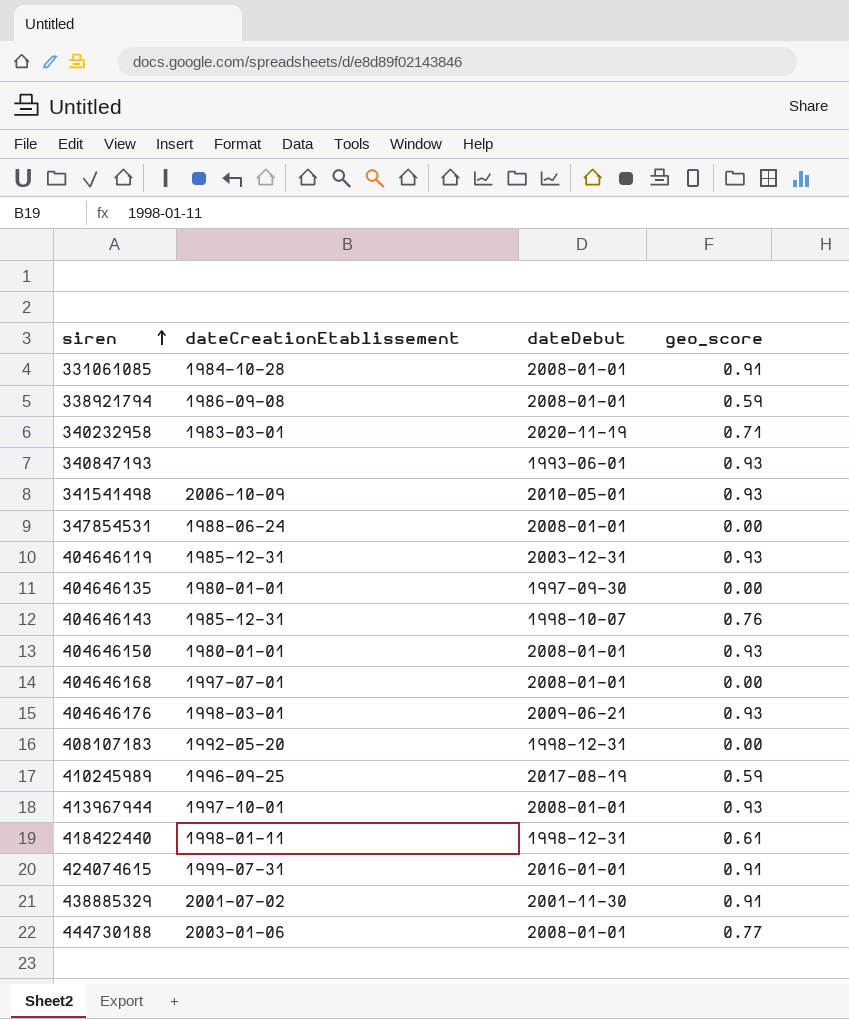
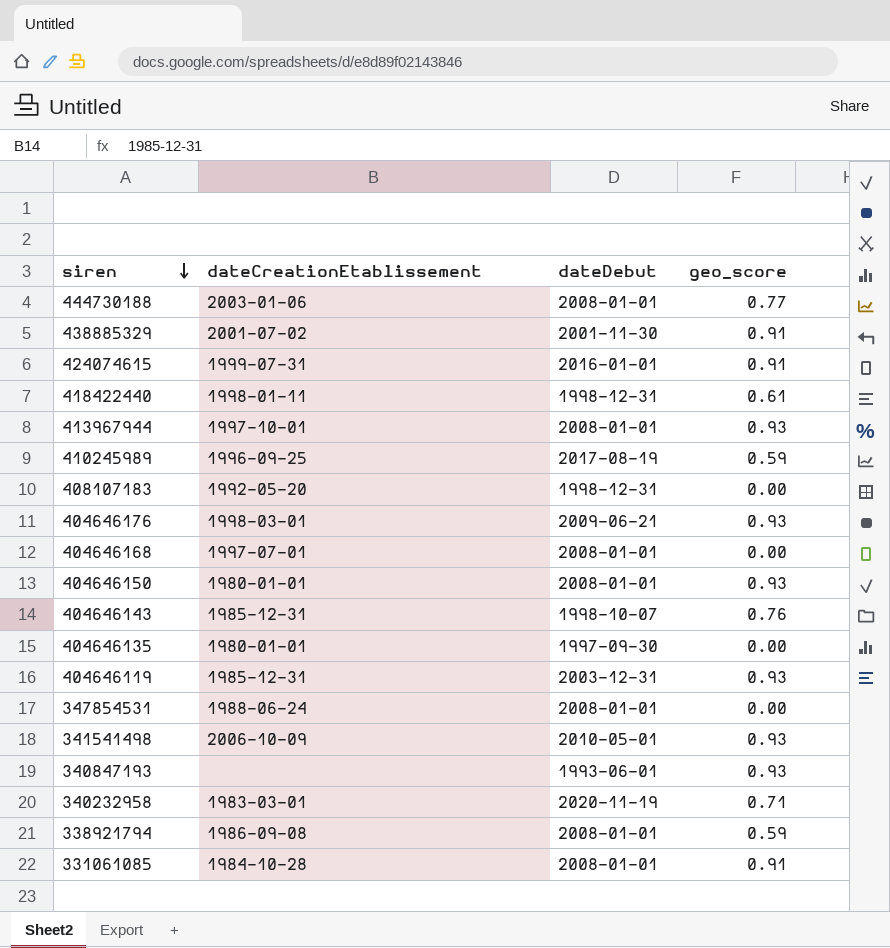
row order: siren ascending -> siren descending

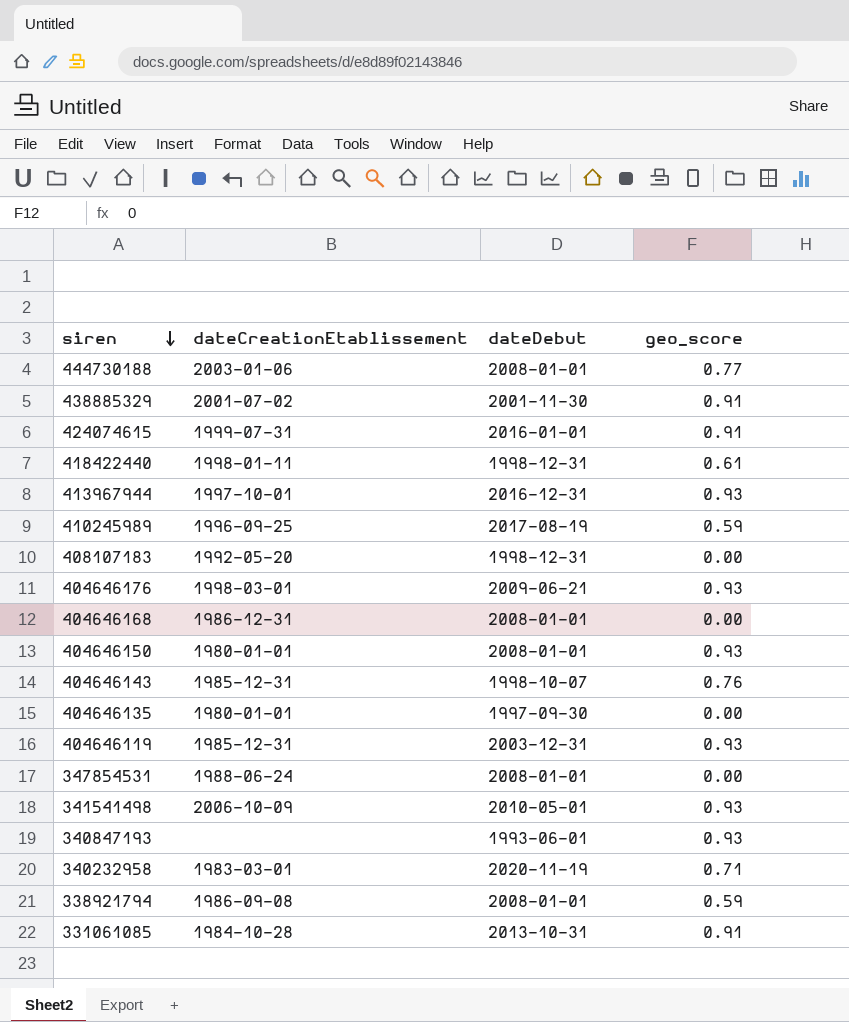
413967944 | dateDebut: 2008-01-01 -> 2016-12-31
404646168 | dateCreationEtablissement: 1997-07-01 -> 1986-12-31
331061085 | dateDebut: 2008-01-01 -> 2013-10-31

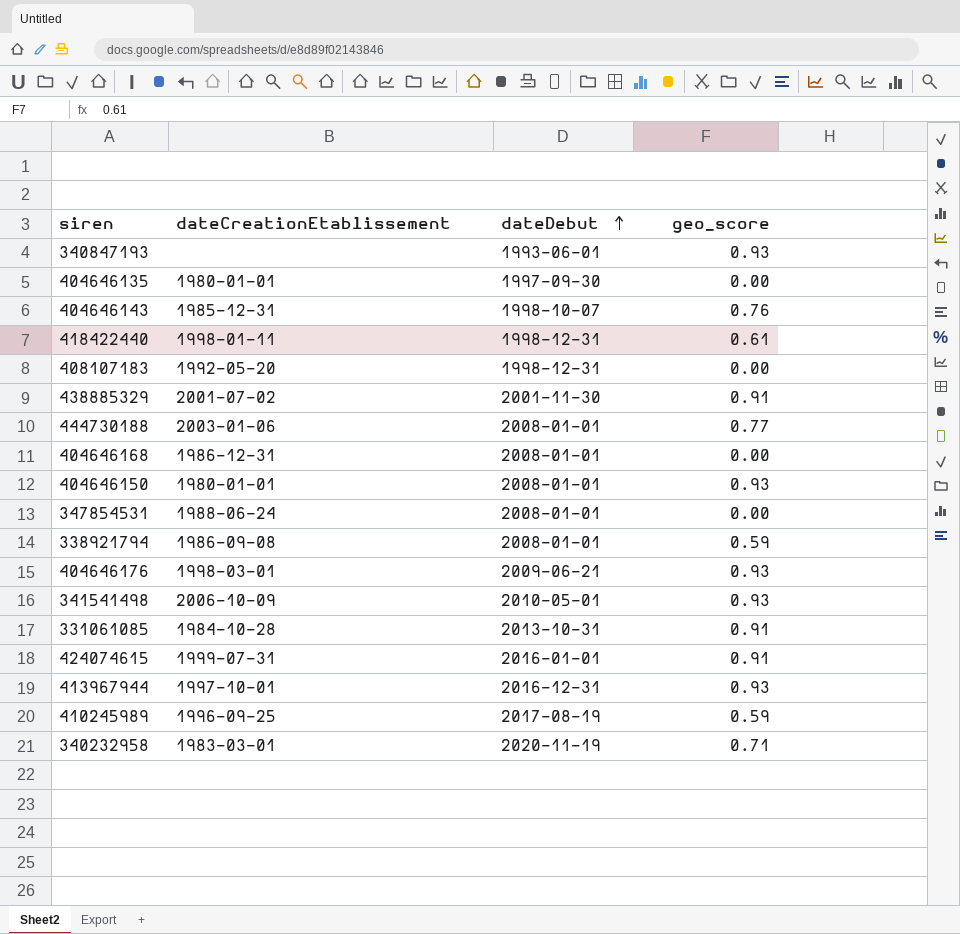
row order: siren descending -> dateDebut ascending
row 404646119: 1985-12-31 | 2003-12-31 | 0.93 -> none

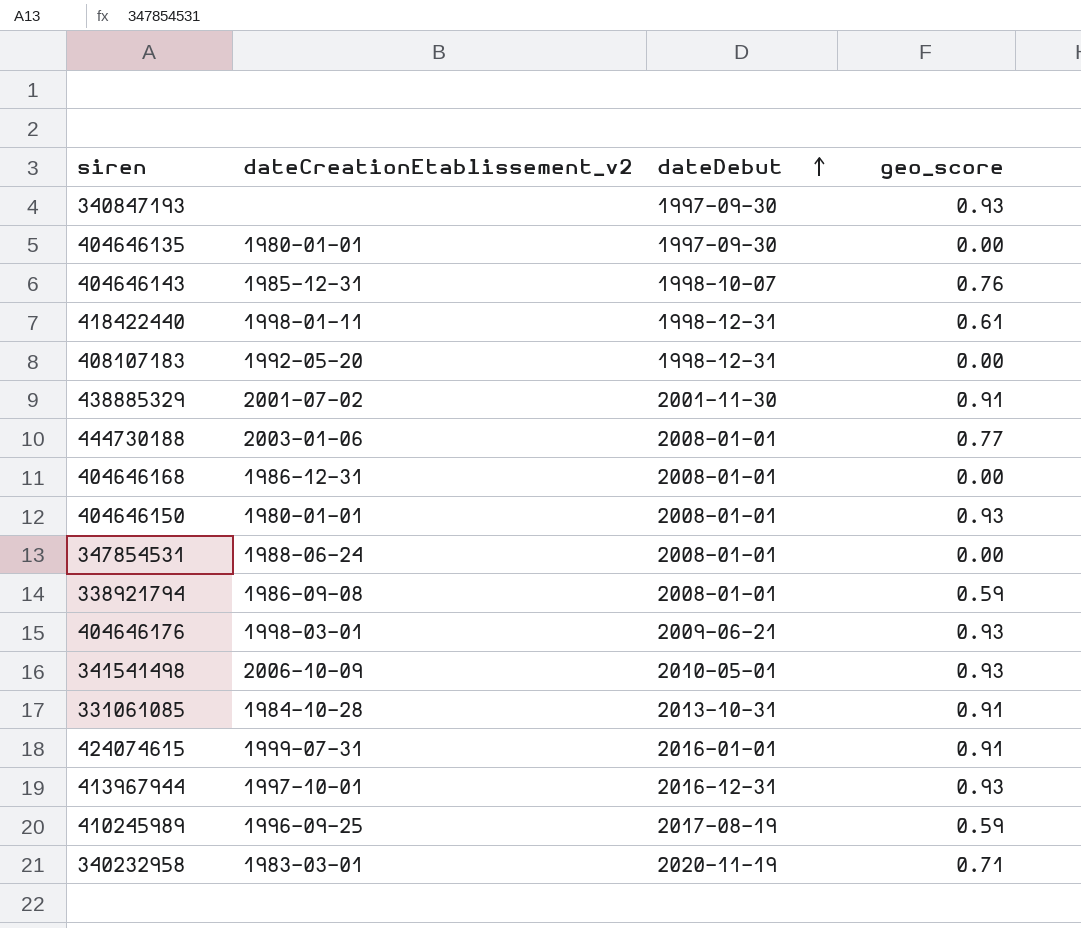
column name: dateCreationEtablissement -> dateCreationEtablissement_v2
340847193 | dateDebut: 1993-06-01 -> 1997-09-30

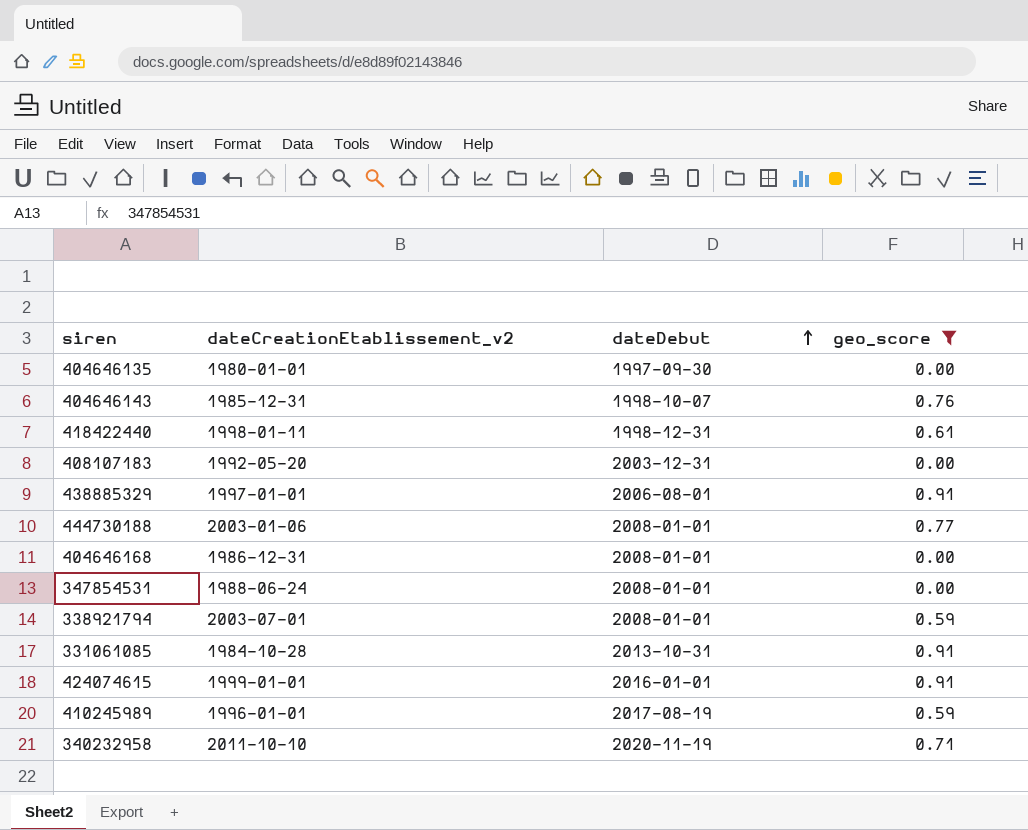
filter: none -> geo_score != 0.93
408107183 | dateDebut: 1998-12-31 -> 2003-12-31
438885329 | dateCreationEtablissement_v2: 2001-07-02 -> 1997-01-01
438885329 | dateDebut: 2001-11-30 -> 2006-08-01
338921794 | dateCreationEtablissement_v2: 1986-09-08 -> 2003-07-01
424074615 | dateCreationEtablissement_v2: 1999-07-31 -> 1999-01-01
410245989 | dateCreationEtablissement_v2: 1996-09-25 -> 1996-01-01
340232958 | dateCreationEtablissement_v2: 1983-03-01 -> 2011-10-10

